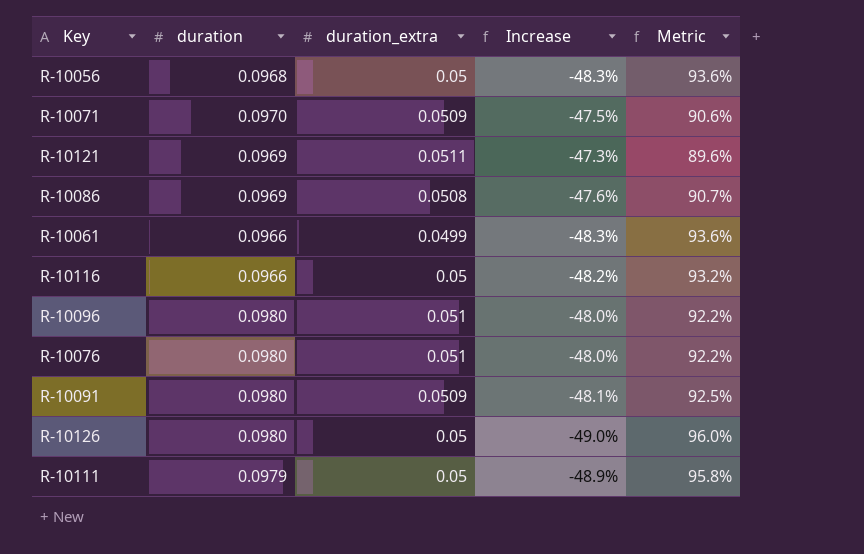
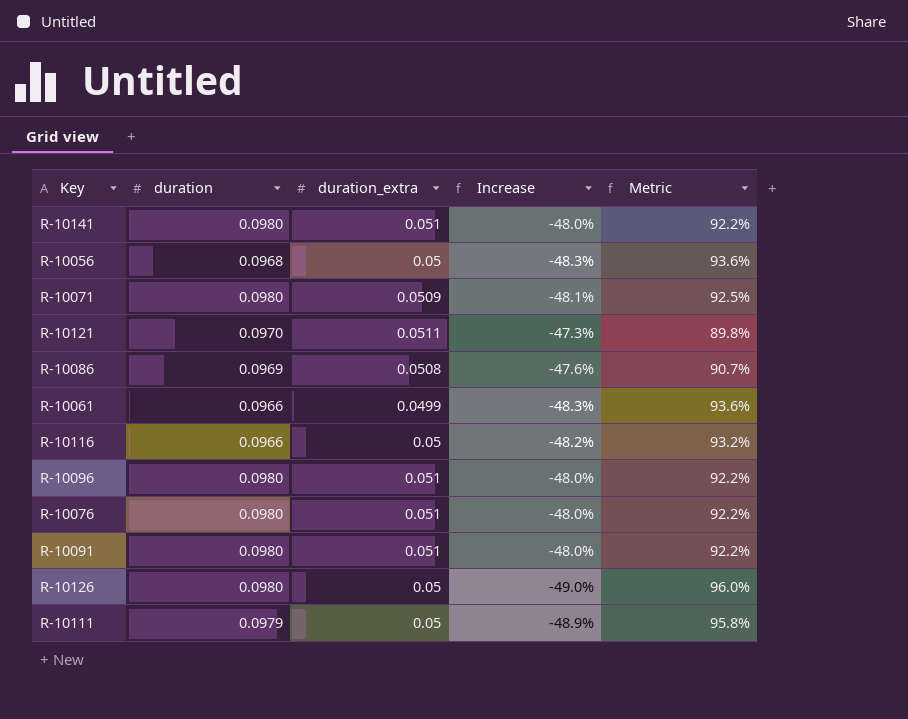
row R-10141: none -> 0.0980 | 0.051 | -48.0% | 92.2%
R-10071 | duration: 0.0970 -> 0.0980
R-10071 | Increase: -47.5% -> -48.1%
R-10071 | Metric: 90.6% -> 92.5%
R-10121 | duration: 0.0969 -> 0.0970
R-10121 | Metric: 89.6% -> 89.8%
R-10091 | duration_extra: 0.0509 -> 0.051
R-10091 | Increase: -48.1% -> -48.0%
R-10091 | Metric: 92.5% -> 92.2%

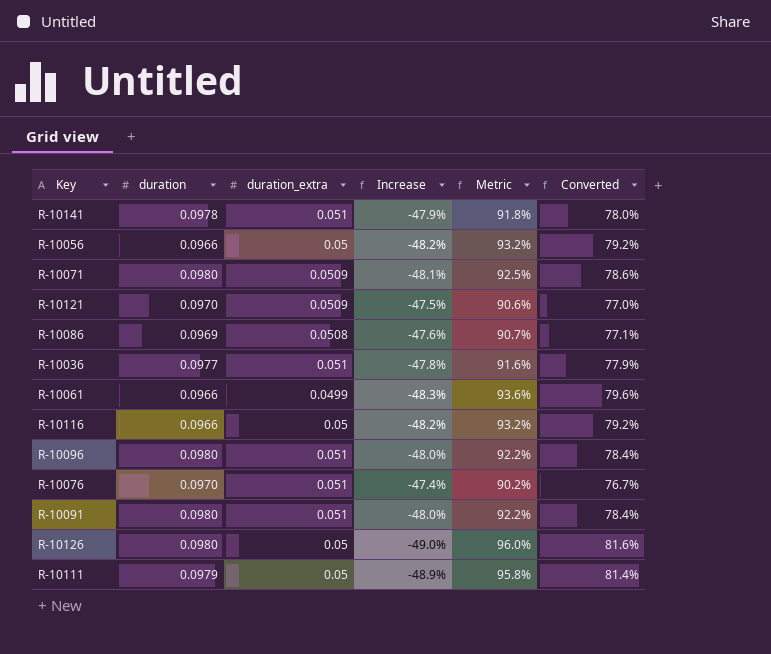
column Converted | formula: none -> [Metric] * 0.85
R-10141 | duration: 0.0980 -> 0.0978
R-10141 | Increase: -48.0% -> -47.9%
R-10141 | Metric: 92.2% -> 91.8%
R-10056 | duration: 0.0968 -> 0.0966
R-10056 | Increase: -48.3% -> -48.2%
R-10056 | Metric: 93.6% -> 93.2%
R-10121 | duration_extra: 0.0511 -> 0.0509
R-10121 | Increase: -47.3% -> -47.5%
R-10121 | Metric: 89.8% -> 90.6%
row R-10036: none -> 0.0977 | 0.051 | -47.8% | 91.6% | 77.9%
R-10076 | duration: 0.0980 -> 0.0970
R-10076 | Increase: -48.0% -> -47.4%
R-10076 | Metric: 92.2% -> 90.2%

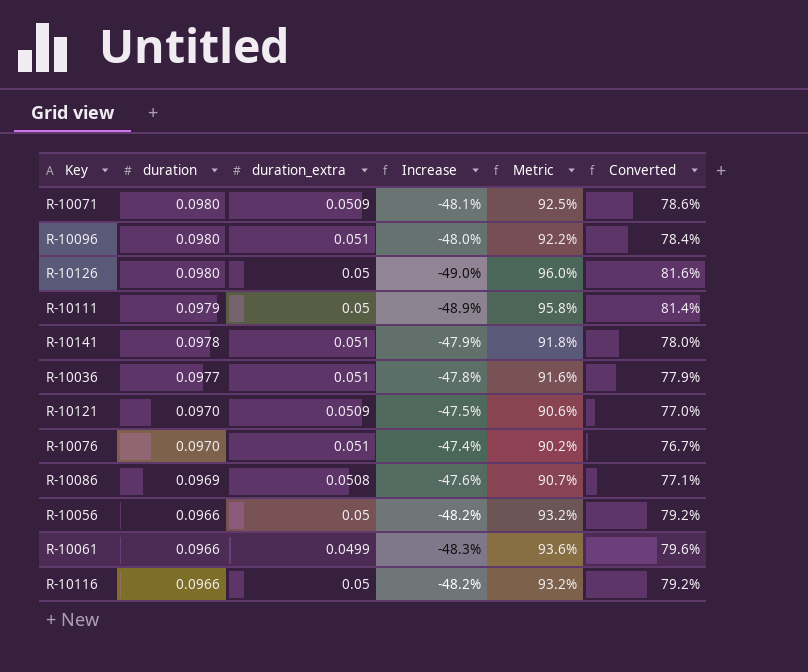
row order: none -> duration descending
row R-10091: 0.0980 | 0.051 | -48.0% | 92.2% | 78.4% -> none

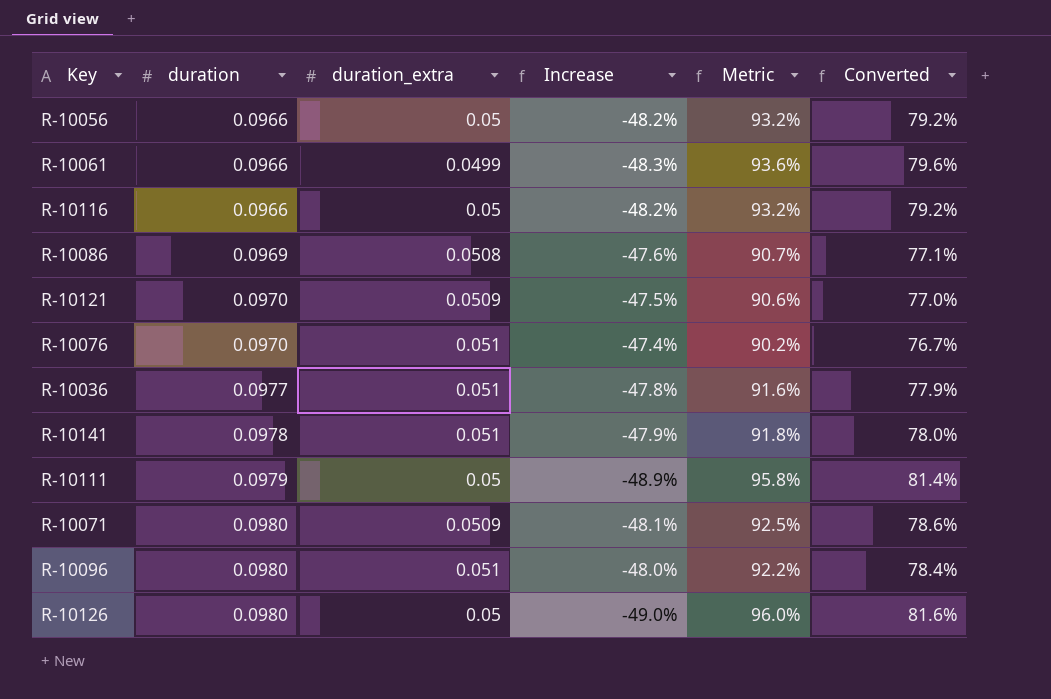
row order: duration descending -> duration ascending

